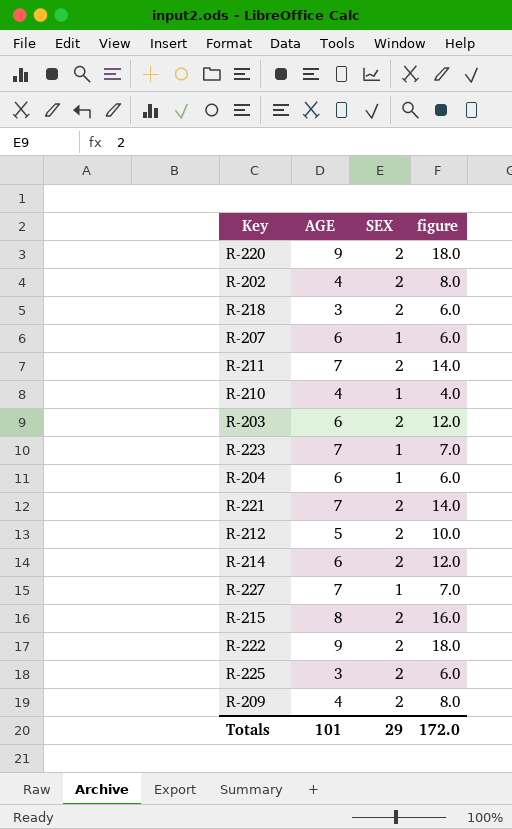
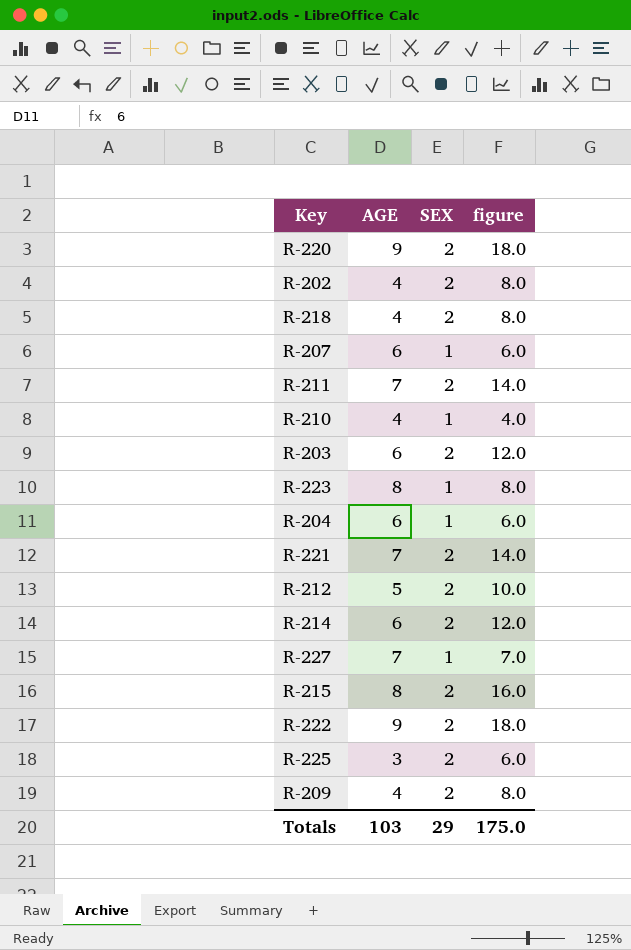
R-218 | AGE: 3 -> 4
R-218 | figure: 6.0 -> 8.0
R-223 | AGE: 7 -> 8
R-223 | figure: 7.0 -> 8.0
Totals | AGE: 101 -> 103
Totals | figure: 172.0 -> 175.0

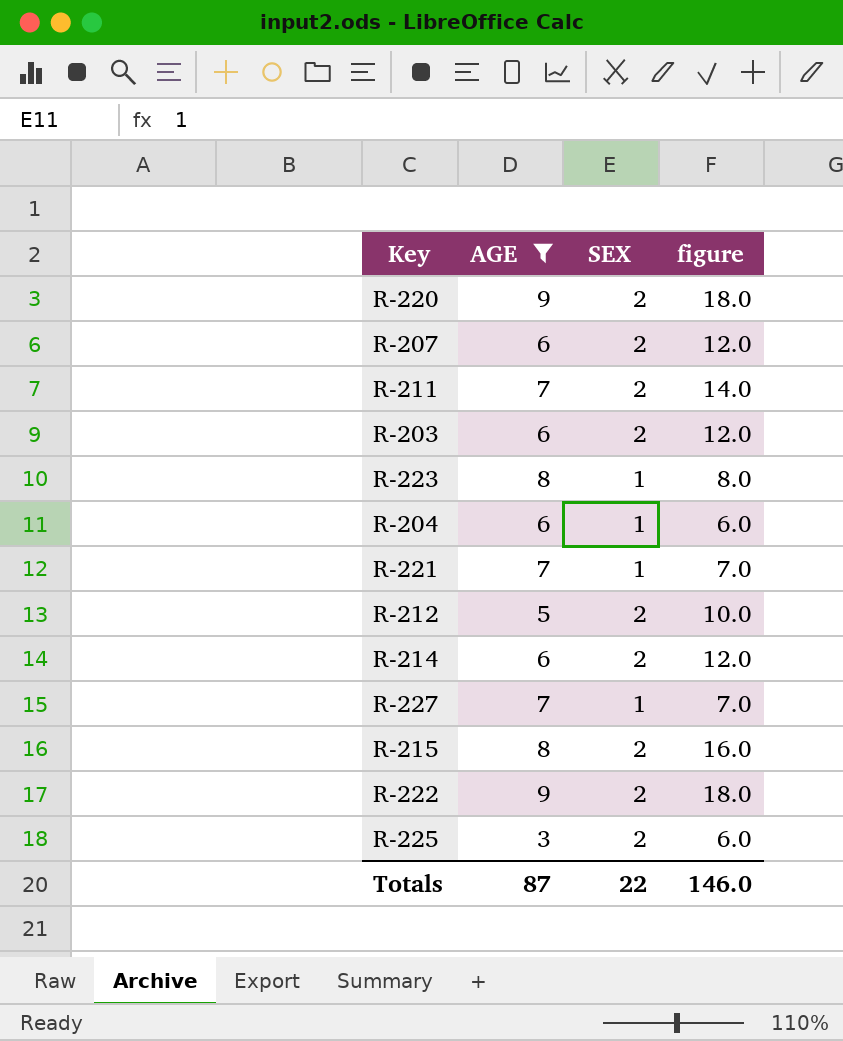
filter: none -> AGE != 4
R-207 | SEX: 1 -> 2
R-207 | figure: 6.0 -> 12.0
R-221 | SEX: 2 -> 1
R-221 | figure: 14.0 -> 7.0
Totals | AGE: 103 -> 87
Totals | SEX: 29 -> 22
Totals | figure: 175.0 -> 146.0

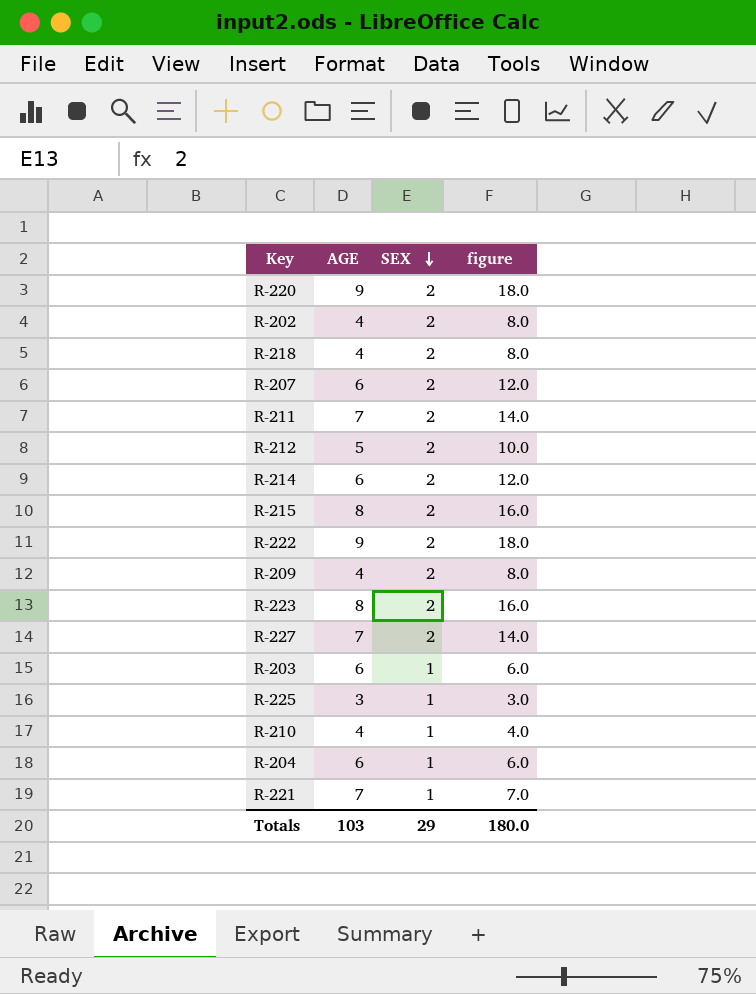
filter: AGE != 4 -> none
row order: none -> SEX descending
R-223 | SEX: 1 -> 2
R-223 | figure: 8.0 -> 16.0
R-227 | SEX: 1 -> 2
R-227 | figure: 7.0 -> 14.0
R-203 | SEX: 2 -> 1
R-203 | figure: 12.0 -> 6.0
R-225 | SEX: 2 -> 1
R-225 | figure: 6.0 -> 3.0
Totals | AGE: 87 -> 103
Totals | SEX: 22 -> 29
Totals | figure: 146.0 -> 180.0

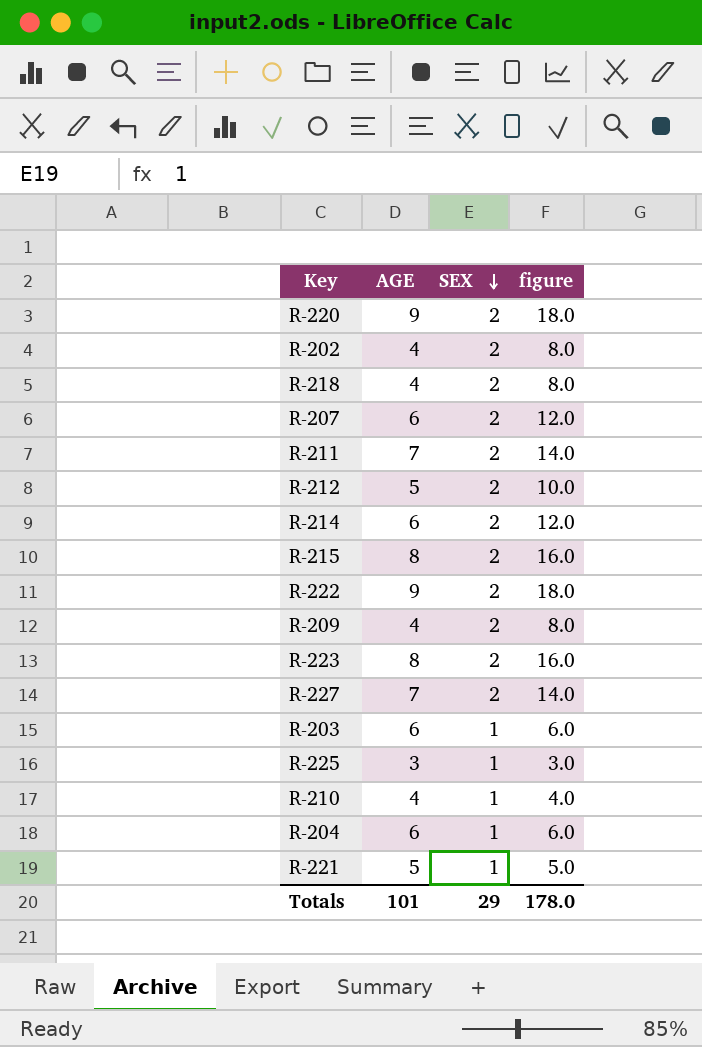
R-221 | AGE: 7 -> 5
R-221 | figure: 7.0 -> 5.0
Totals | AGE: 103 -> 101
Totals | figure: 180.0 -> 178.0

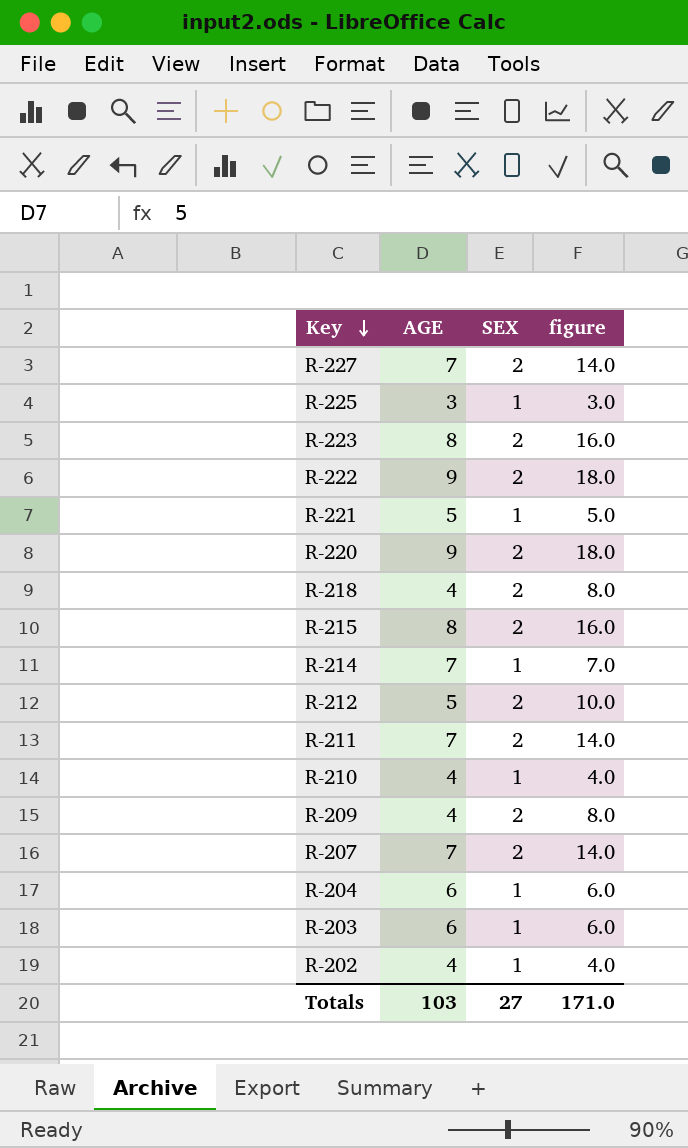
row order: SEX descending -> Key descending
R-214 | AGE: 6 -> 7
R-214 | SEX: 2 -> 1
R-214 | figure: 12.0 -> 7.0
R-207 | AGE: 6 -> 7
R-207 | figure: 12.0 -> 14.0
R-202 | SEX: 2 -> 1
R-202 | figure: 8.0 -> 4.0
Totals | AGE: 101 -> 103
Totals | SEX: 29 -> 27
Totals | figure: 178.0 -> 171.0

